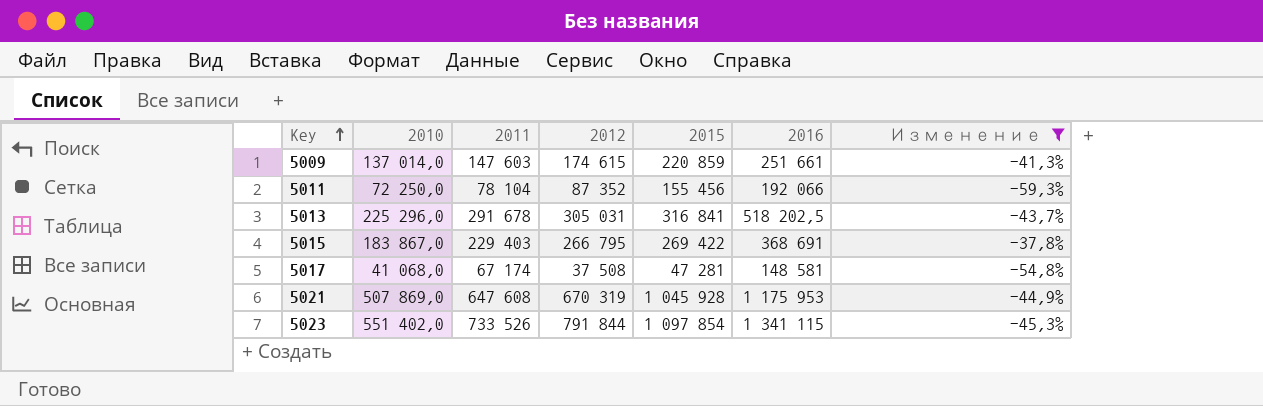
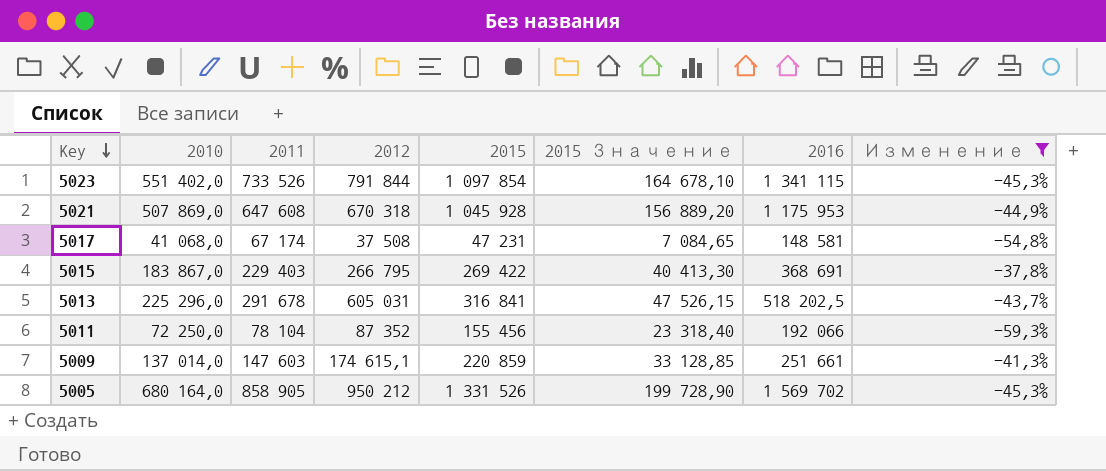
row order: Key ascending -> Key descending
column 2015 Значение | formula: none -> [2015] * 0,15
5021 | 2012: 670 319 -> 670 318
5017 | 2015: 47 281 -> 47 231
5013 | 2012: 305 031 -> 605 031
5009 | 2012: 174 615 -> 174 615,1
row 5005: none -> 680 164,0 | 858 905 | 950 212 | 1 331 526 | 199 728,90 | 1 569 702 | -45,3%

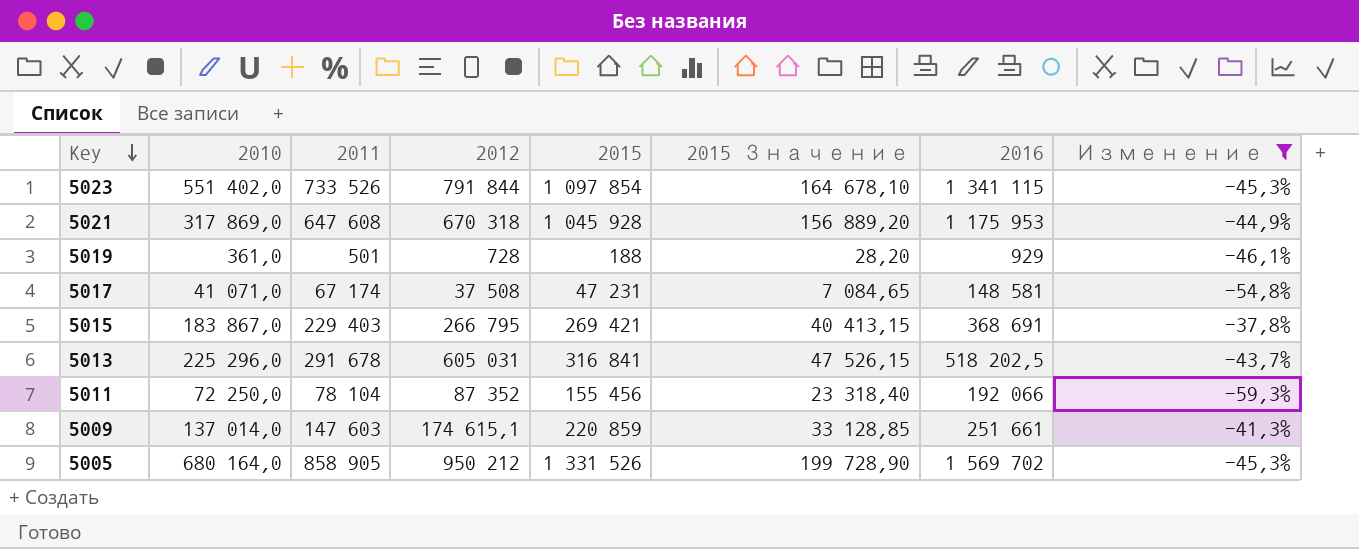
5021 | 2010: 507 869,0 -> 317 869,0
row 5019: none -> 361,0 | 501 | 728 | 188 | 28,20 | 929 | -46,1%
5017 | 2010: 41 068,0 -> 41 071,0
5015 | 2015: 269 422 -> 269 421
5015 | 2015 Значение: 40 413,30 -> 40 413,15

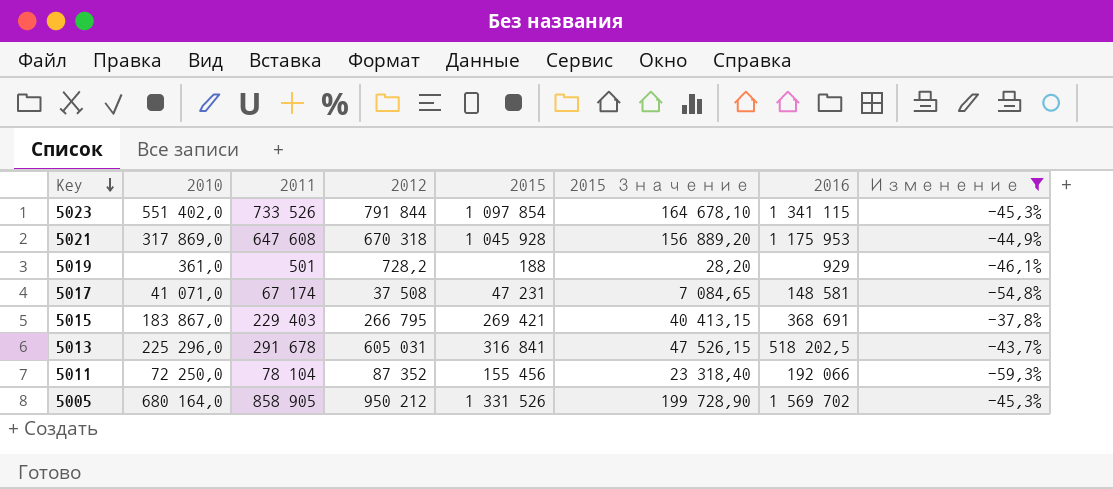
row 5009: 137 014,0 | 147 603 | 174 615,1 | 220 859 | 33 128,85 | 251 661 | -41,3% -> none
5019 | 2012: 728 -> 728,2

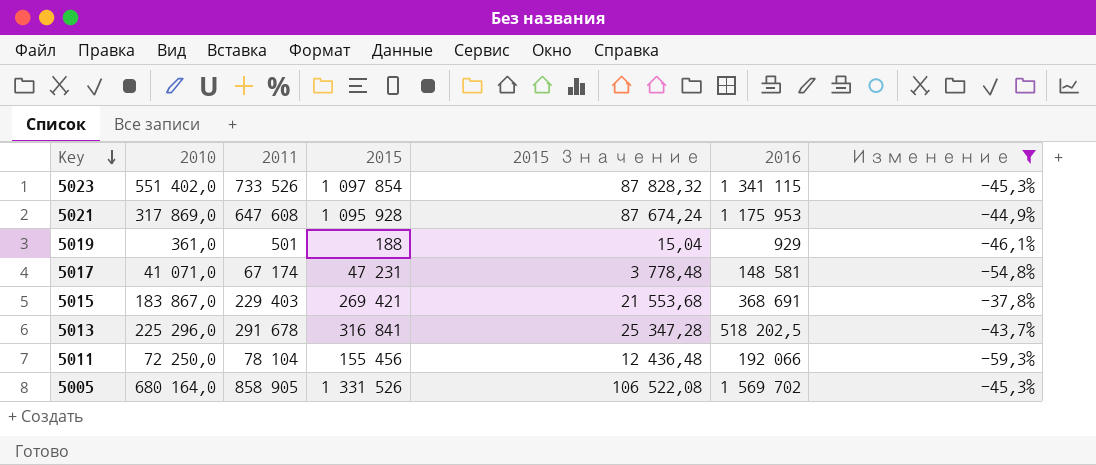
column 2012 | position: 4 -> none
column 2015 Значение | formula: [2015] * 0,15 -> [2015] * 0,08
5021 | 2015: 1 045 928 -> 1 095 928

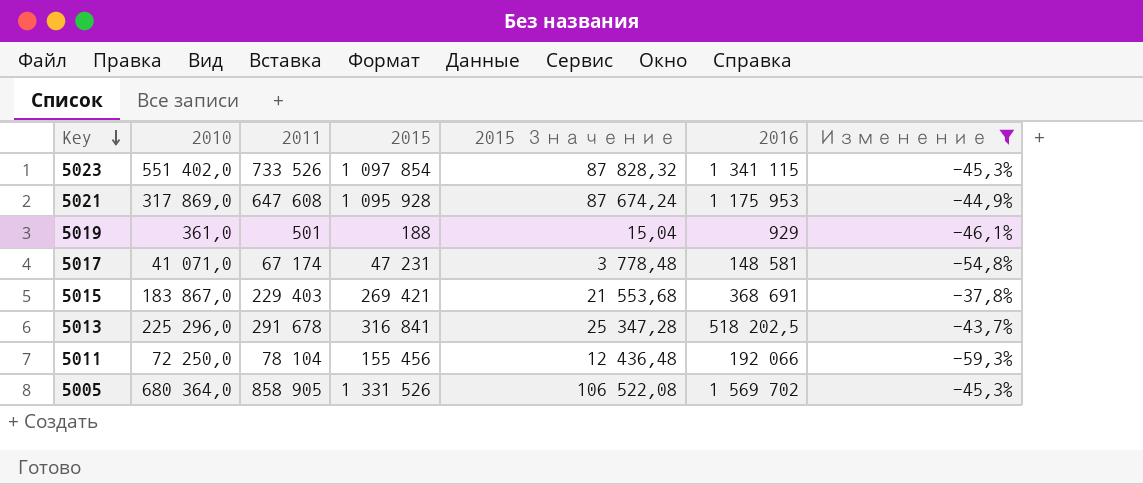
5005 | 2010: 680 164,0 -> 680 364,0

